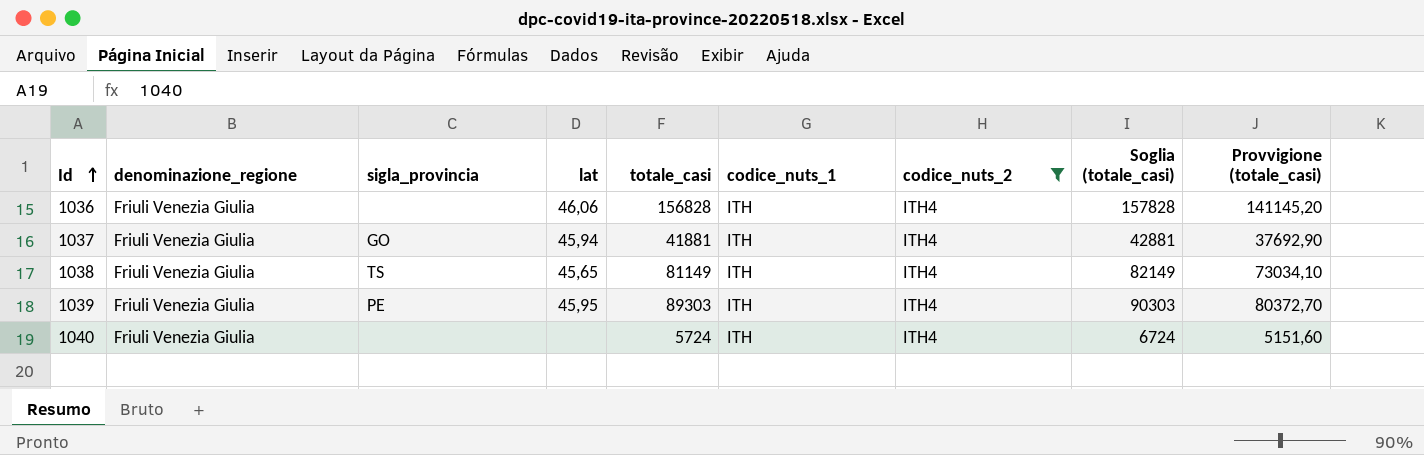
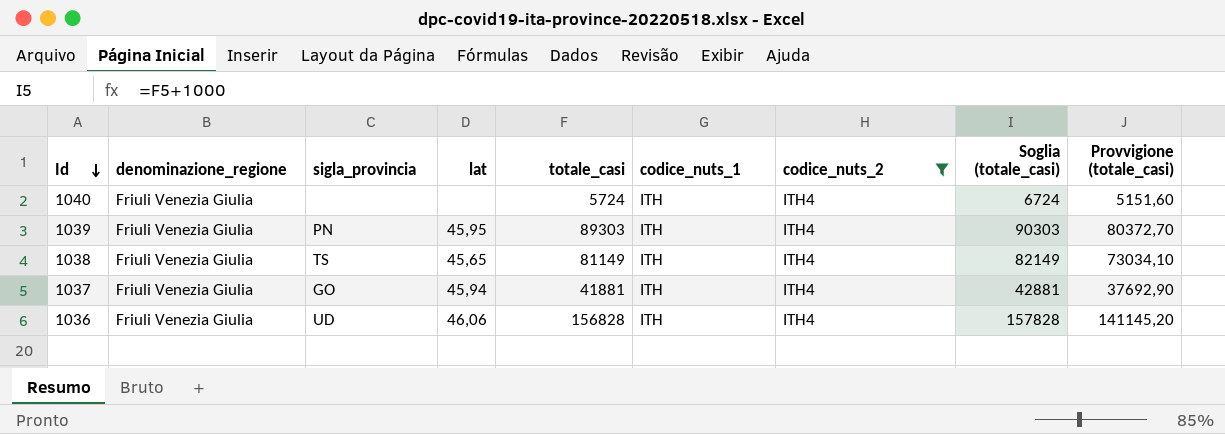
row order: Id ascending -> Id descending
1039 | sigla_provincia: PE -> PN
1036 | sigla_provincia: none -> UD

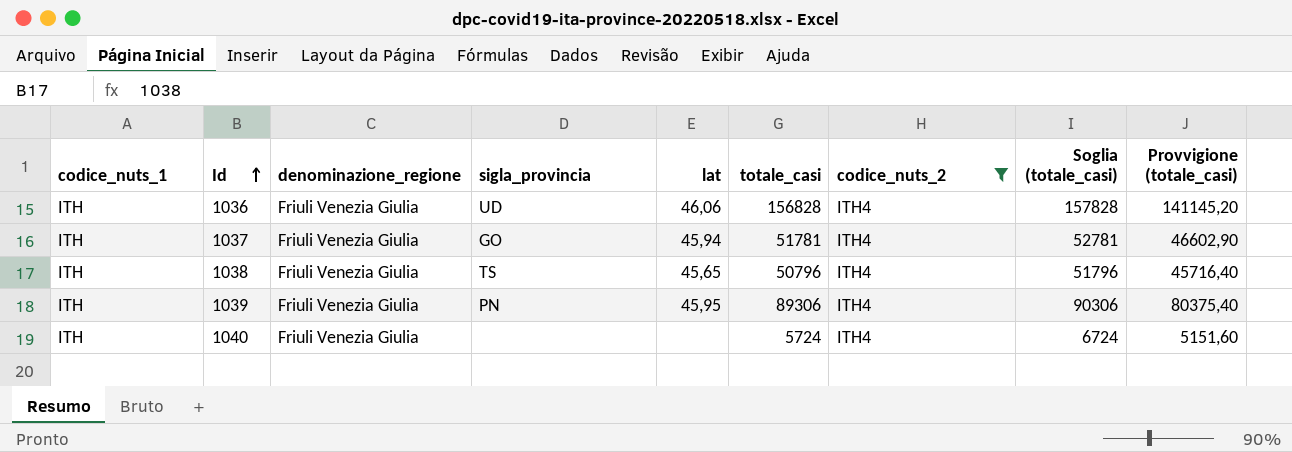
row order: Id descending -> Id ascending
column codice_nuts_1 | position: 6 -> 1
1037 | totale_casi: 41881 -> 51781
1037 | Soglia (totale_casi): 42881 -> 52781
1037 | Provvigione (totale_casi): 37692,90 -> 46602,90
1038 | totale_casi: 81149 -> 50796
1038 | Soglia (totale_casi): 82149 -> 51796
1038 | Provvigione (totale_casi): 73034,10 -> 45716,40
1039 | totale_casi: 89303 -> 89306
1039 | Soglia (totale_casi): 90303 -> 90306
1039 | Provvigione (totale_casi): 80372,70 -> 80375,40

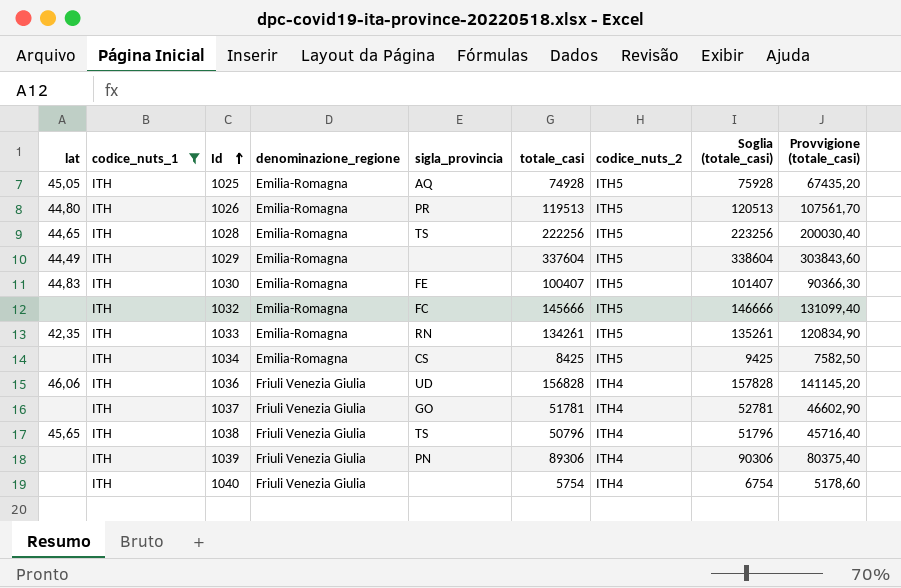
filter: codice_nuts_2 = ITH4 -> codice_nuts_1 = ITH
column lat | position: 5 -> 1
1037 | lat: 45,94 -> none
1039 | lat: 45,95 -> none
1040 | totale_casi: 5724 -> 5754
1040 | Soglia (totale_casi): 6724 -> 6754
1040 | Provvigione (totale_casi): 5151,60 -> 5178,60

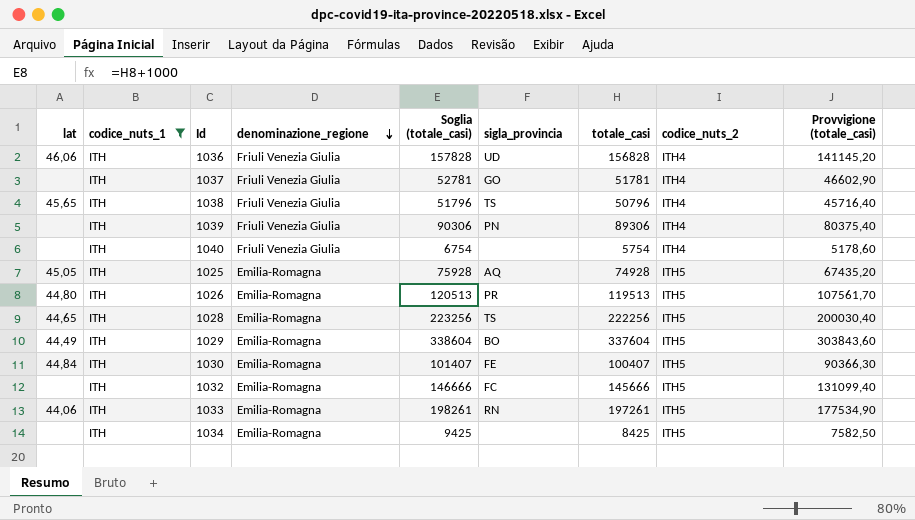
row order: Id ascending -> denominazione_regione descending
column Soglia (totale_casi) | position: 8 -> 5
1029 | sigla_provincia: none -> BO
1030 | lat: 44,83 -> 44,84
1033 | lat: 42,35 -> 44,06
1033 | Soglia (totale_casi): 135261 -> 198261
1033 | totale_casi: 134261 -> 197261
1033 | Provvigione (totale_casi): 120834,90 -> 177534,90
1034 | sigla_provincia: CS -> none

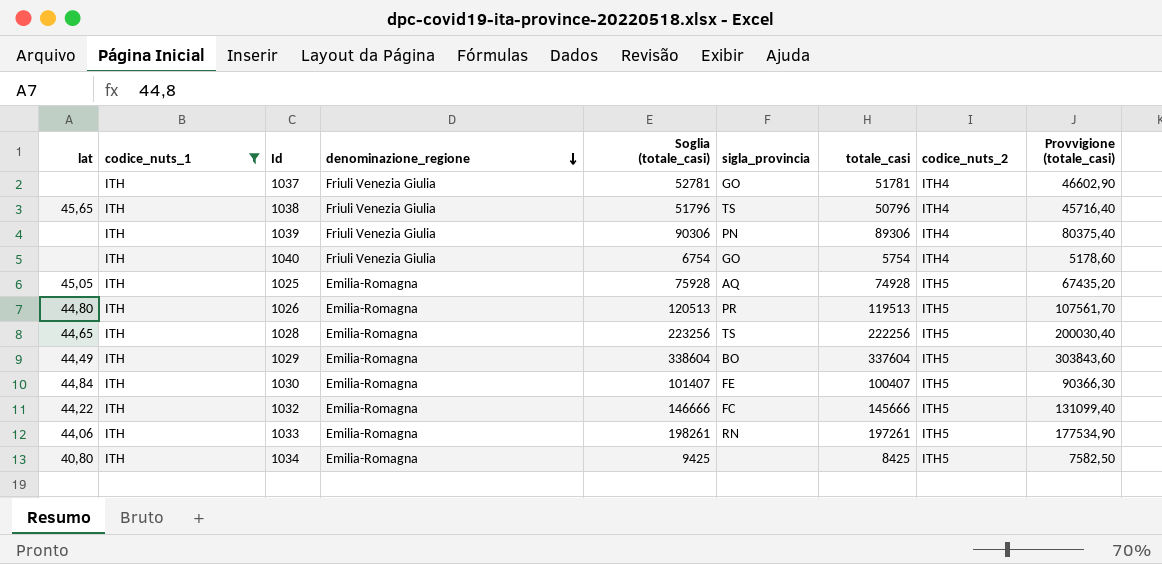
row 1036: 46,06 | ITH | Friuli Venezia Giulia | 157828 | UD | 156828 | ITH4 | 141145,20 -> none
1040 | sigla_provincia: none -> GO
1032 | lat: none -> 44,22
1034 | lat: none -> 40,80

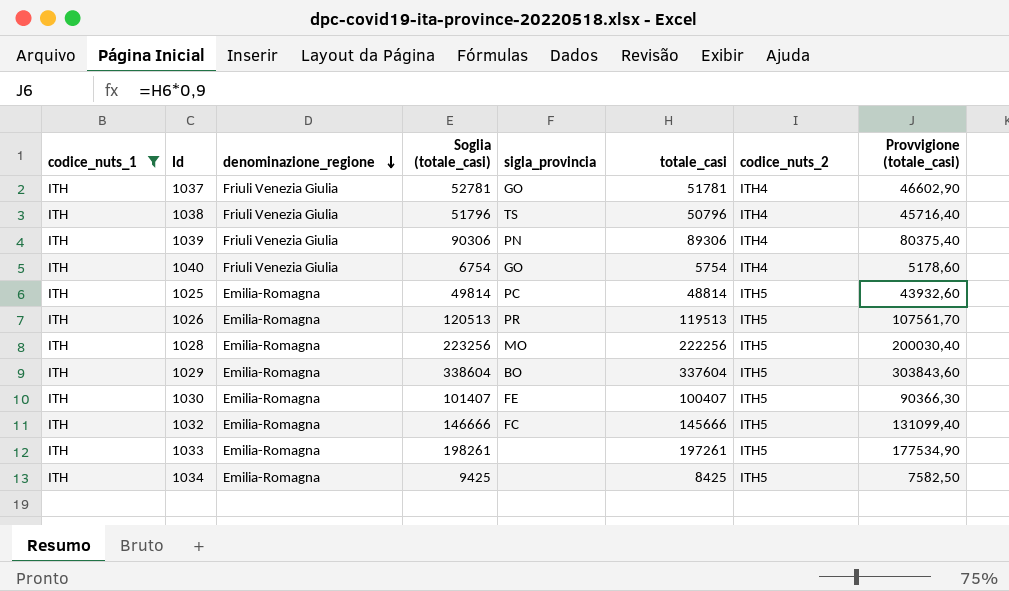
column lat | position: 1 -> none
1025 | Soglia (totale_casi): 75928 -> 49814
1025 | sigla_provincia: AQ -> PC
1025 | totale_casi: 74928 -> 48814
1025 | Provvigione (totale_casi): 67435,20 -> 43932,60
1028 | sigla_provincia: TS -> MO
1033 | sigla_provincia: RN -> none

